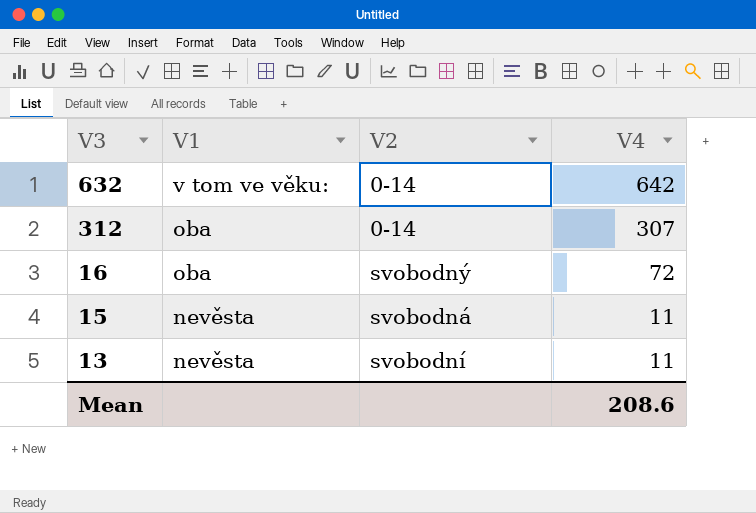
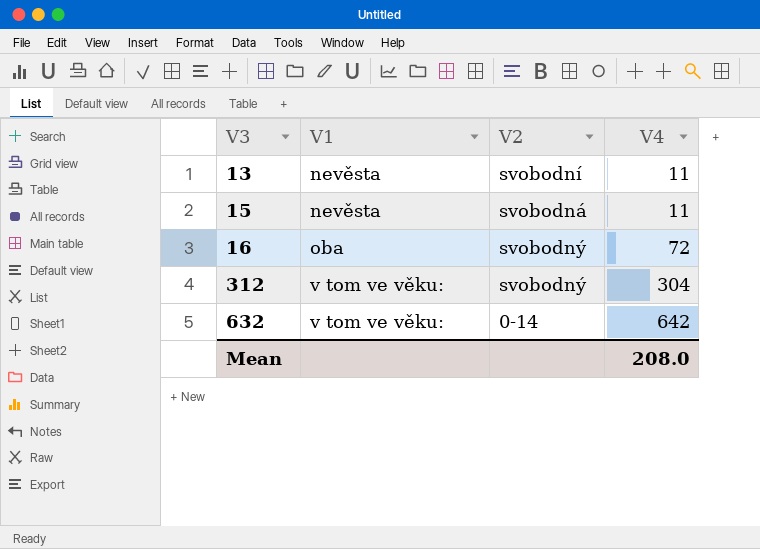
row order: V3 descending -> V3 ascending
312 | V1: oba -> v tom ve věku:
312 | V2: 0-14 -> svobodný
312 | V4: 307 -> 304
Mean | V4: 208.6 -> 208.0

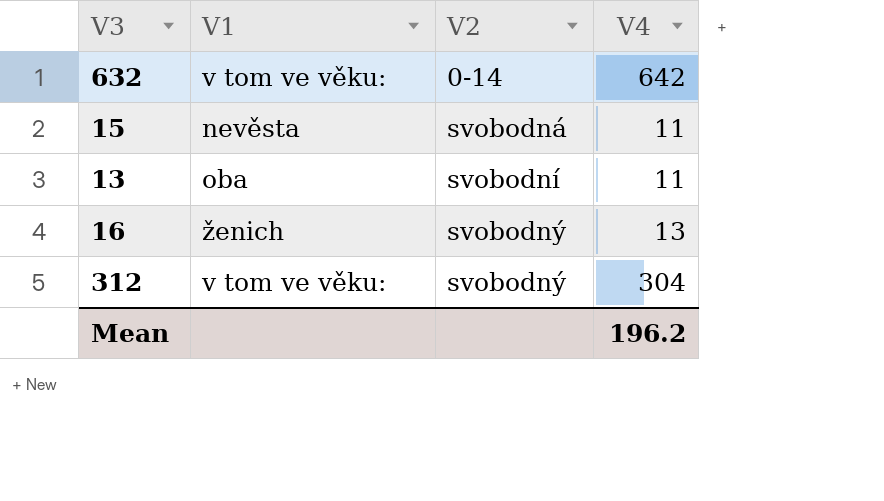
row order: V3 ascending -> V2 ascending
13 | V1: nevěsta -> oba
16 | V1: oba -> ženich
16 | V4: 72 -> 13
Mean | V4: 208.0 -> 196.2

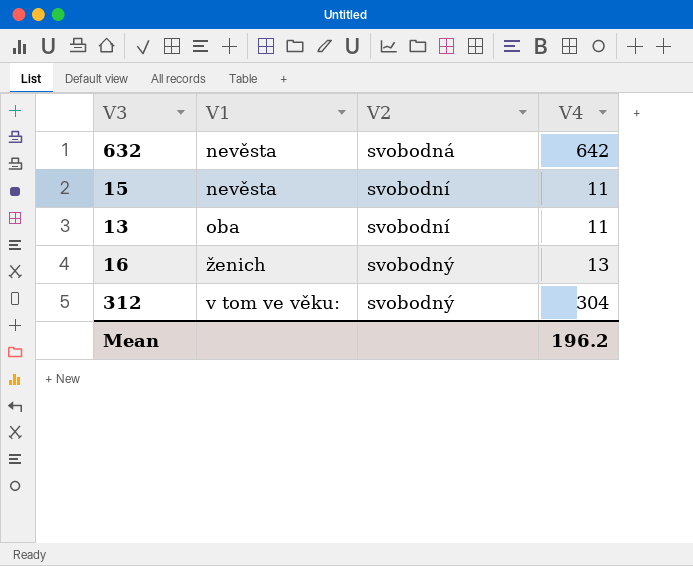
632 | V1: v tom ve věku: -> nevěsta
632 | V2: 0-14 -> svobodná
15 | V2: svobodná -> svobodní

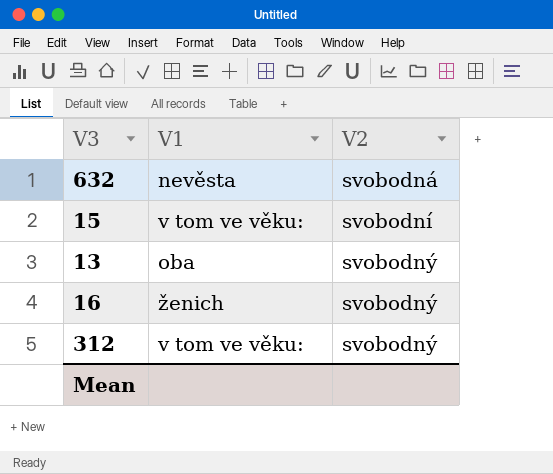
column V4 | position: 4 -> none
15 | V1: nevěsta -> v tom ve věku:
13 | V2: svobodní -> svobodný

